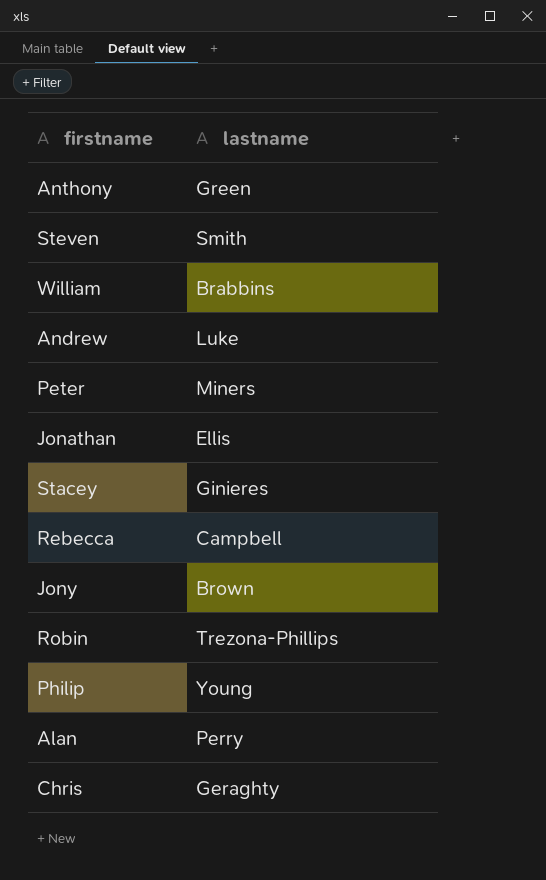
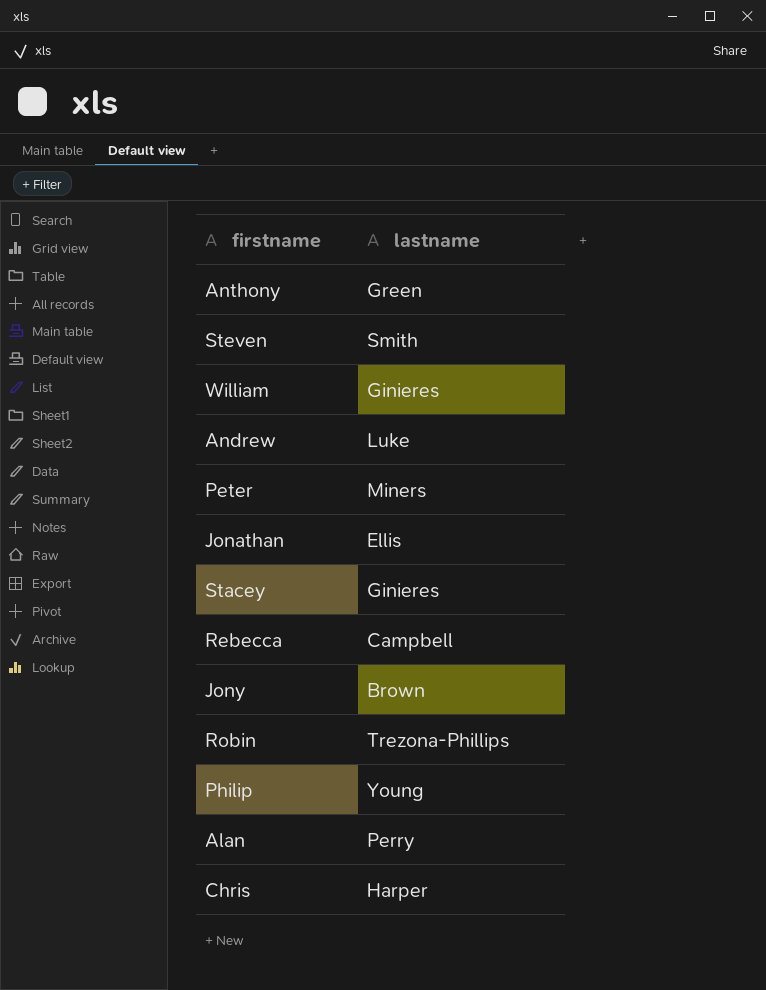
William | lastname: Brabbins -> Ginieres
Chris | lastname: Geraghty -> Harper

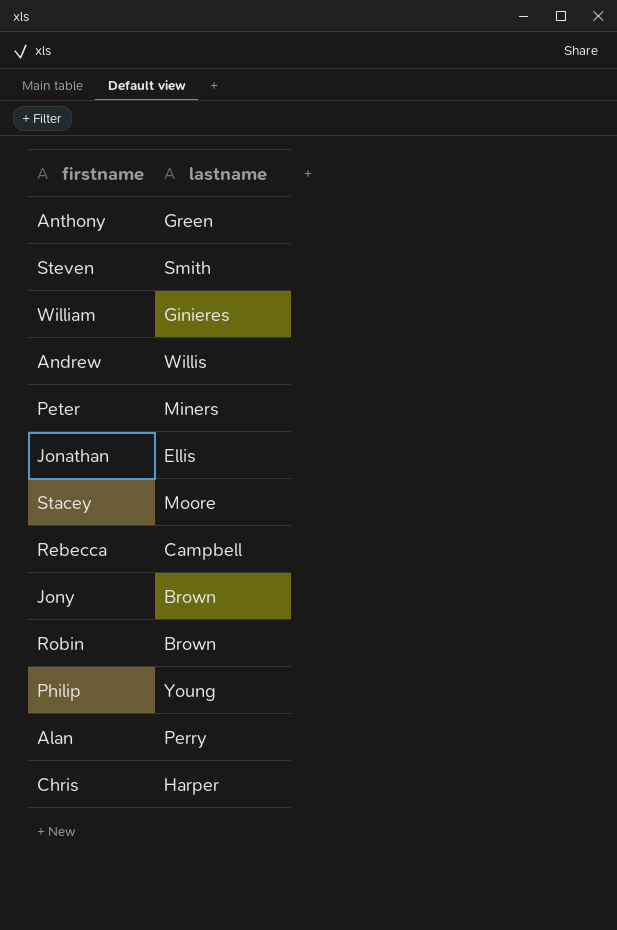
Andrew | lastname: Luke -> Willis
Stacey | lastname: Ginieres -> Moore
Robin | lastname: Trezona-Phillips -> Brown

